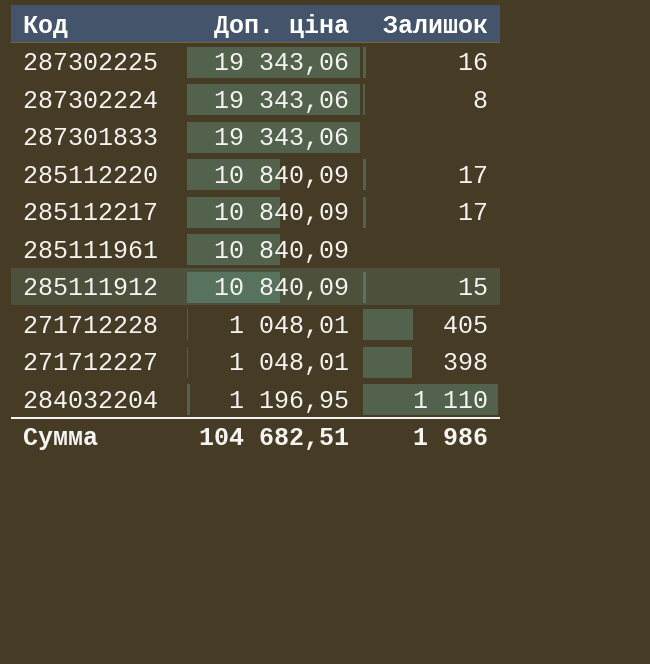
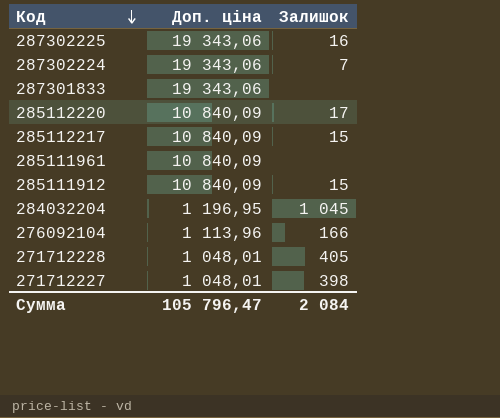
row order: none -> Код descending
287302224 | Залишок: 8 -> 7
285112217 | Залишок: 17 -> 15
284032204 | Залишок: 1 110 -> 1 045
row 276092104: none -> 1 113,96 | 166
Сумма | Доп. ціна: 104 682,51 -> 105 796,47
Сумма | Залишок: 1 986 -> 2 084

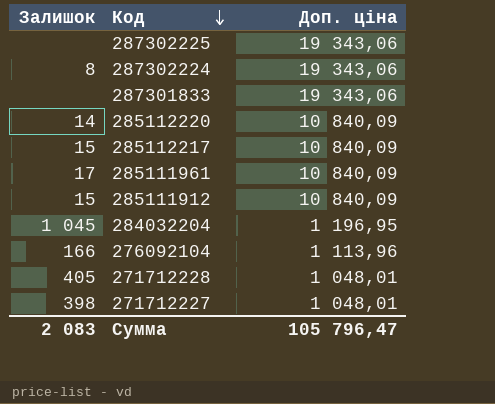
column Залишок | position: 3 -> 1
287302225 | Залишок: 16 -> none
287302224 | Залишок: 7 -> 8
285112220 | Залишок: 17 -> 14
285111961 | Залишок: none -> 17
Сумма | Залишок: 2 084 -> 2 083

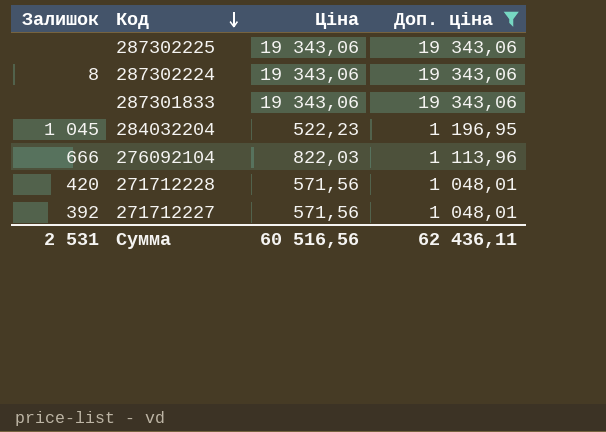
filter: none -> Доп. ціна != 10 840,09
column Ціна | position: none -> 3
276092104 | Залишок: 166 -> 666
271712228 | Залишок: 405 -> 420
271712227 | Залишок: 398 -> 392
Сумма | Залишок: 2 083 -> 2 531
Сумма | Доп. ціна: 105 796,47 -> 62 436,11

